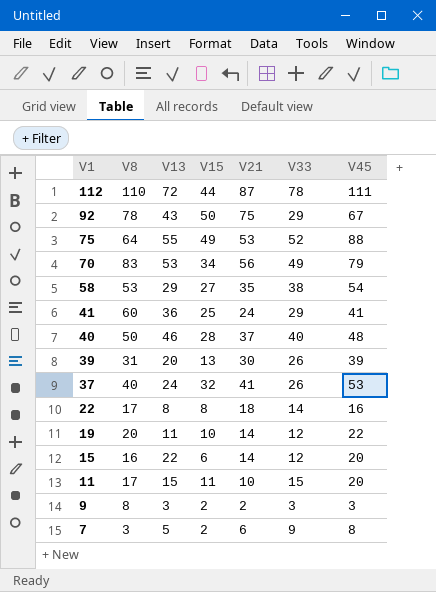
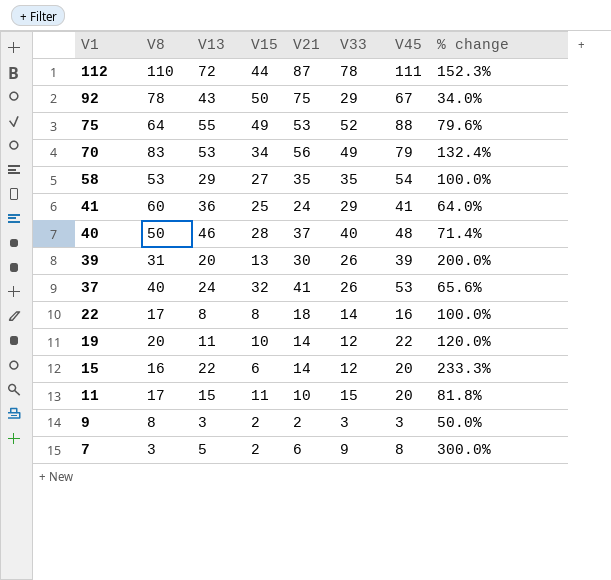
column % change | formula: none -> ([V45] - [V15]) / [V15]
58 | V33: 38 -> 35

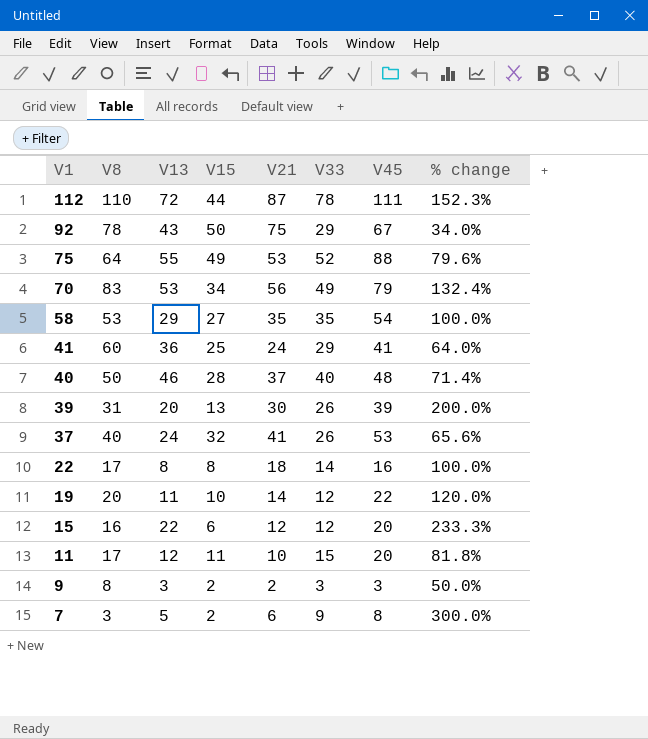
15 | V21: 14 -> 12
11 | V13: 15 -> 12

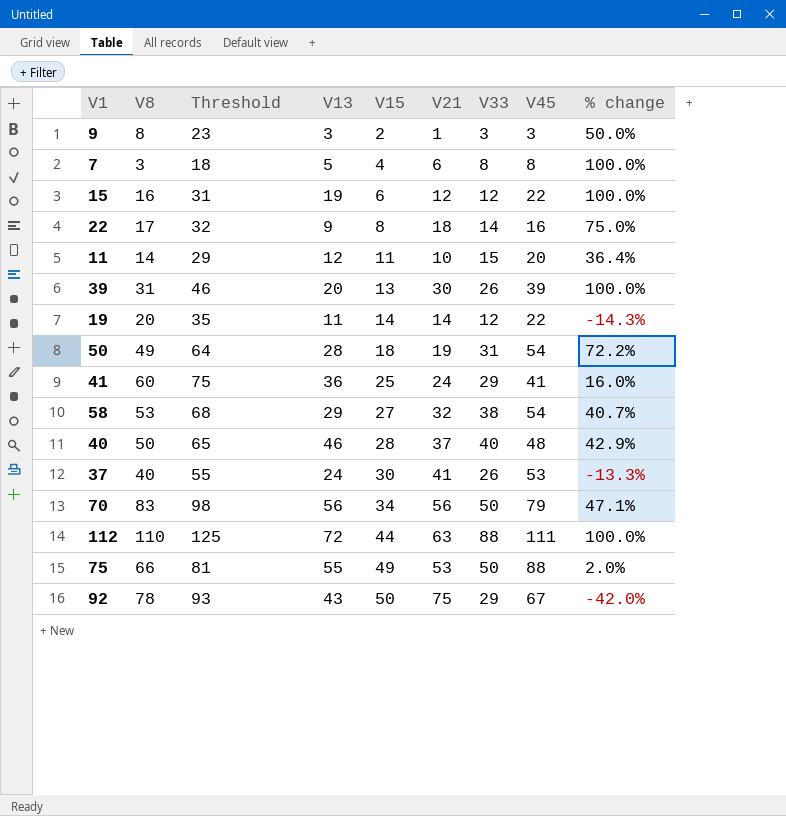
row order: V1 descending -> V15 ascending
column Threshold | formula: none -> [V8] + 15
column % change | formula: ([V45] - [V15]) / [V15] -> ([V33] - [V15]) / [V15]
9 | V21: 2 -> 1
7 | V15: 2 -> 4
7 | V33: 9 -> 8
15 | V13: 22 -> 19
15 | V45: 20 -> 22
22 | V13: 8 -> 9
11 | V8: 17 -> 14
19 | V15: 10 -> 14
row 50: none -> 49 | 64 | 28 | 18 | 19 | 31 | 54 | 72.2%
58 | V21: 35 -> 32
58 | V33: 35 -> 38
37 | V15: 32 -> 30
70 | V13: 53 -> 56
70 | V33: 49 -> 50
112 | V21: 87 -> 63
112 | V33: 78 -> 88
75 | V8: 64 -> 66
75 | V33: 52 -> 50

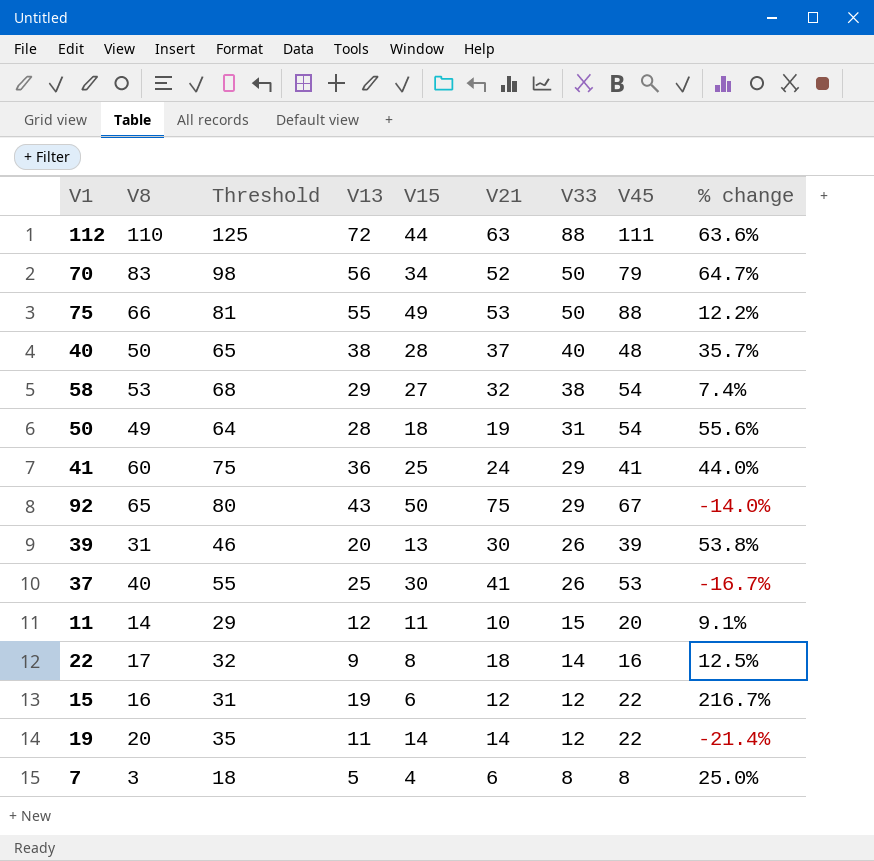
row order: V15 ascending -> V33 descending
column % change | formula: ([V33] - [V15]) / [V15] -> ([V13] - [V15]) / [V15]
row 9: 8 | 23 | 3 | 2 | 1 | 3 | 3 | 50.0% -> none
70 | V21: 56 -> 52
40 | V13: 46 -> 38
92 | V8: 78 -> 65
92 | Threshold: 93 -> 80
37 | V13: 24 -> 25

